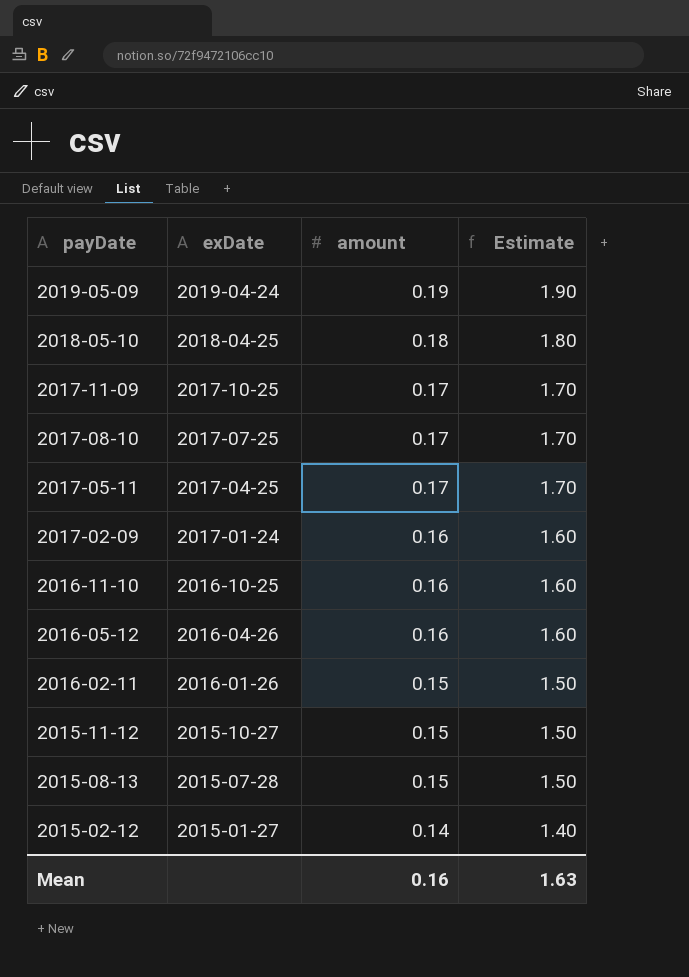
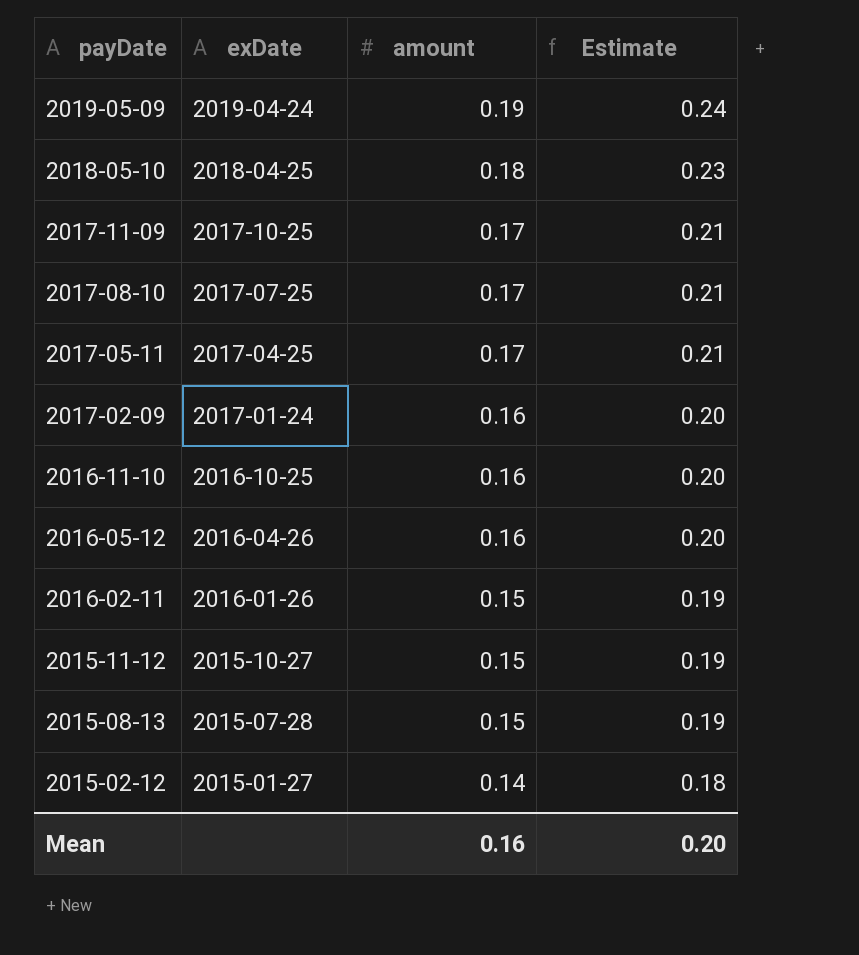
column Estimate | formula: [amount] * 10 -> [amount] * 1.25
Mean | Estimate: 1.63 -> 0.20

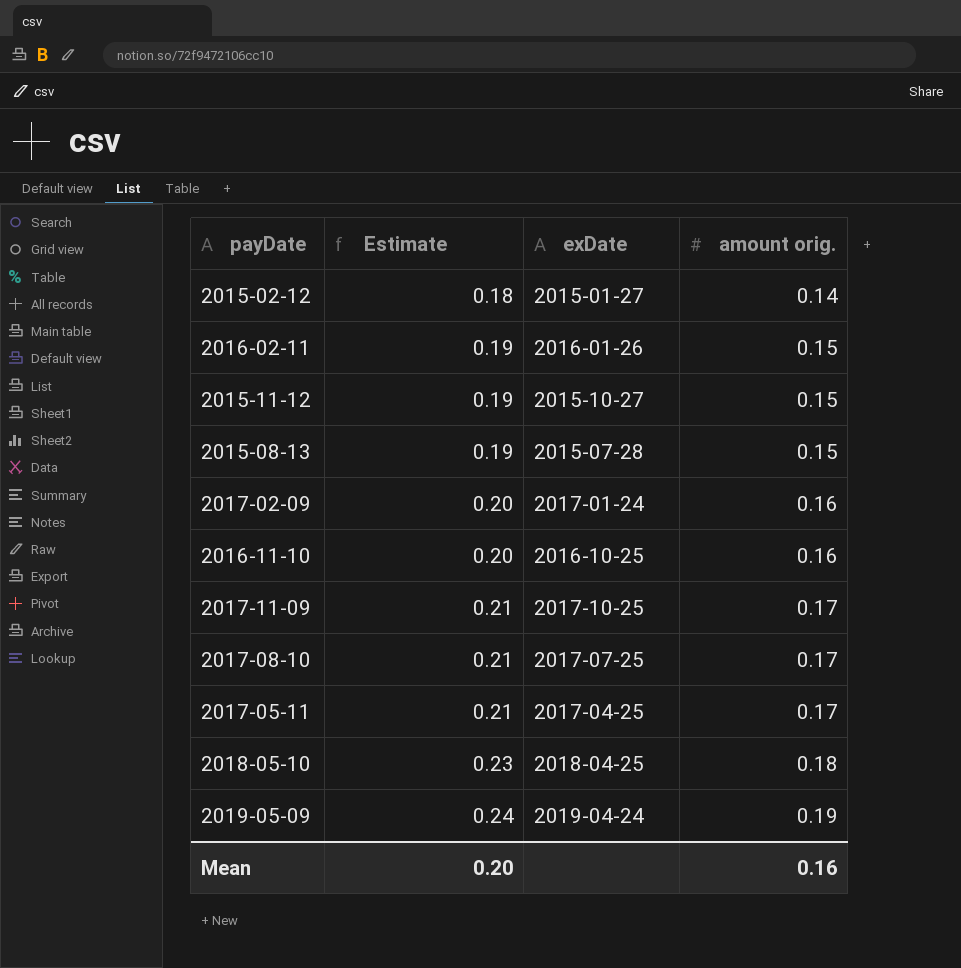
row order: payDate descending -> Estimate ascending
column Estimate | position: 4 -> 2
column name: amount -> amount orig.
row 2016-05-12: 2016-04-26 | 0.16 | 0.20 -> none

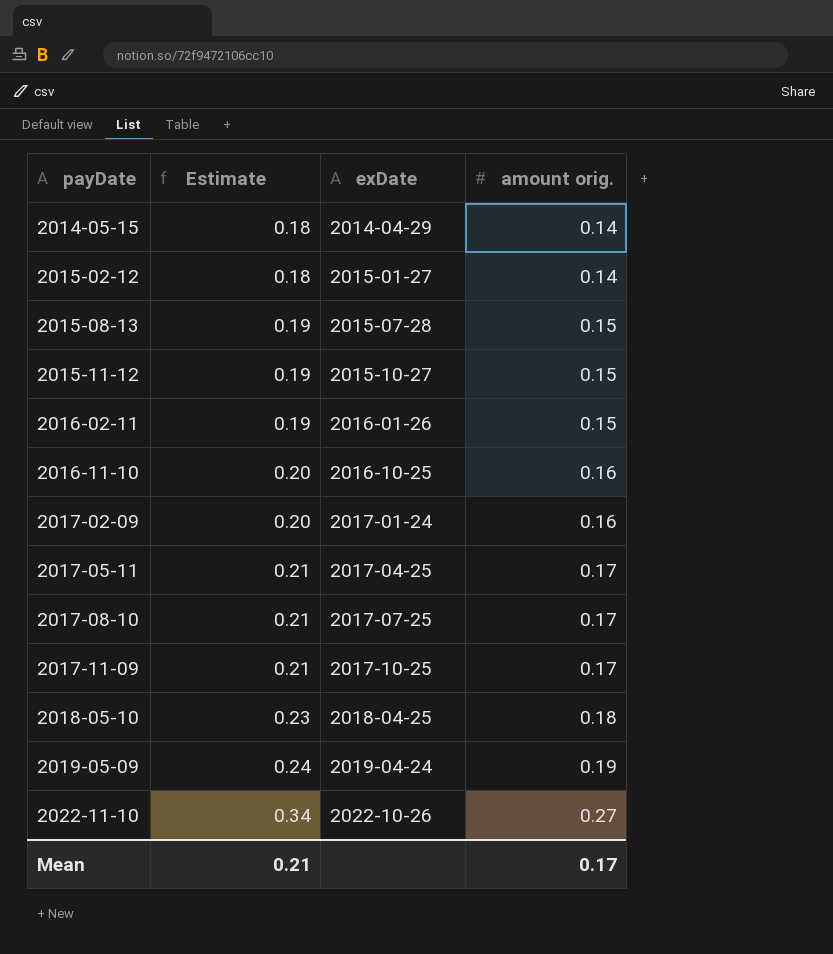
row order: Estimate ascending -> payDate ascending
row 2014-05-15: none -> 0.18 | 2014-04-29 | 0.14
row 2022-11-10: none -> 0.34 | 2022-10-26 | 0.27
Mean | Estimate: 0.20 -> 0.21
Mean | amount orig.: 0.16 -> 0.17

